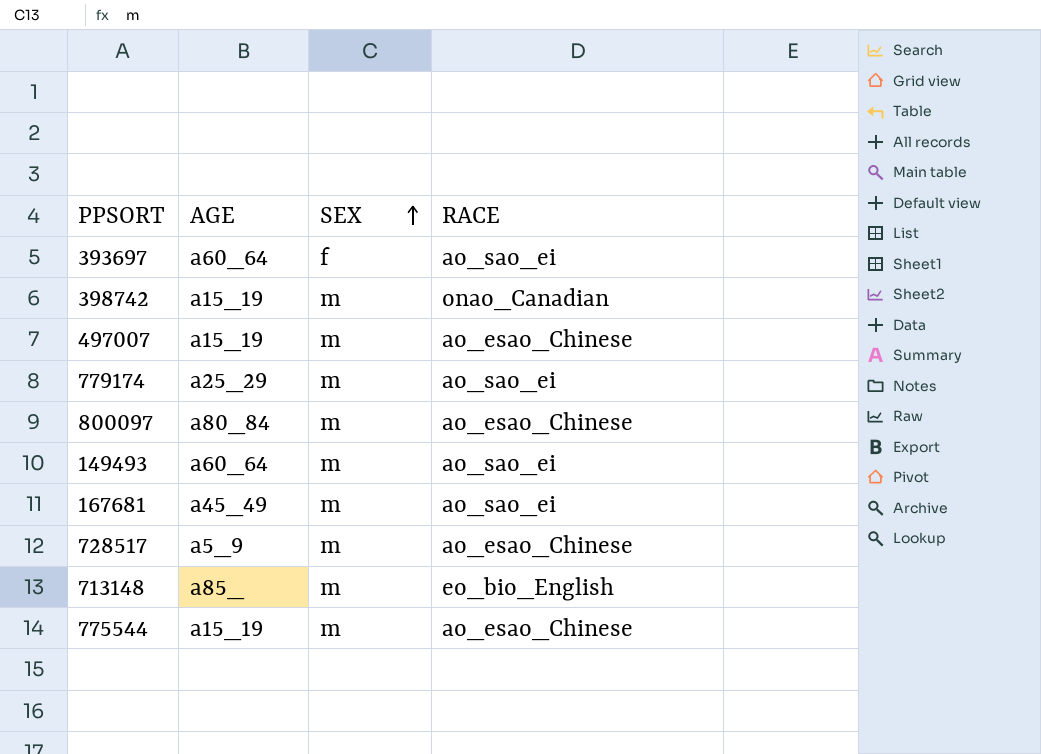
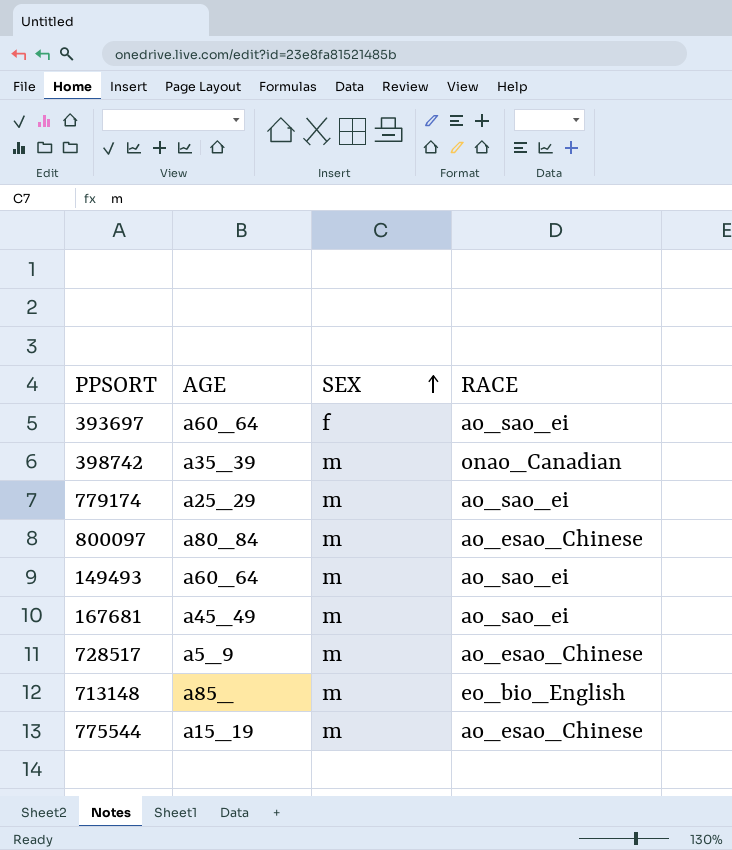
row 497007: a15_19 | m | ao_esao_Chinese -> none
398742 | AGE: a15_19 -> a35_39

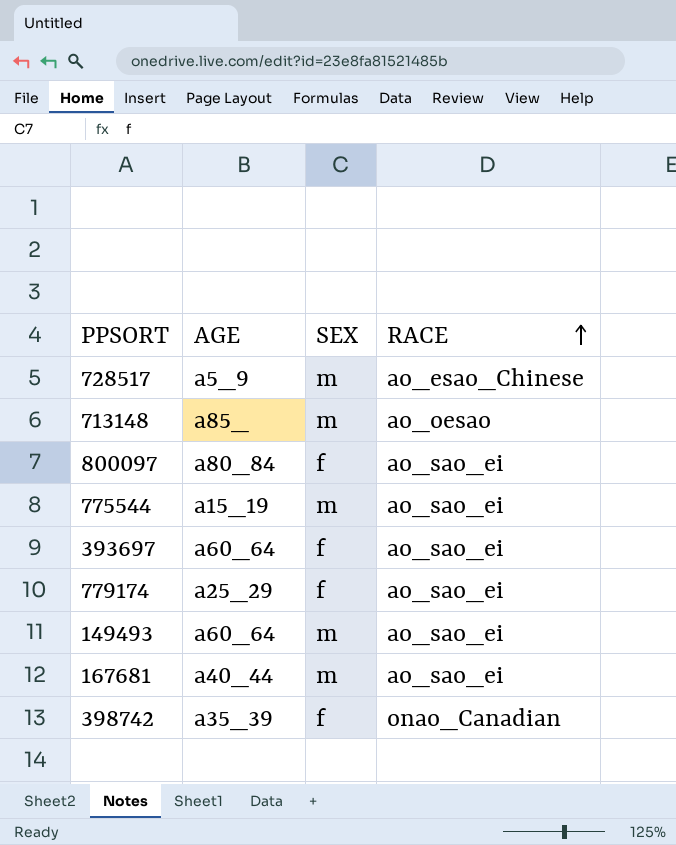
row order: SEX ascending -> RACE ascending
713148 | RACE: eo_bio_English -> ao_oesao
800097 | SEX: m -> f
800097 | RACE: ao_esao_Chinese -> ao_sao_ei
775544 | RACE: ao_esao_Chinese -> ao_sao_ei
779174 | SEX: m -> f
167681 | AGE: a45_49 -> a40_44
398742 | SEX: m -> f

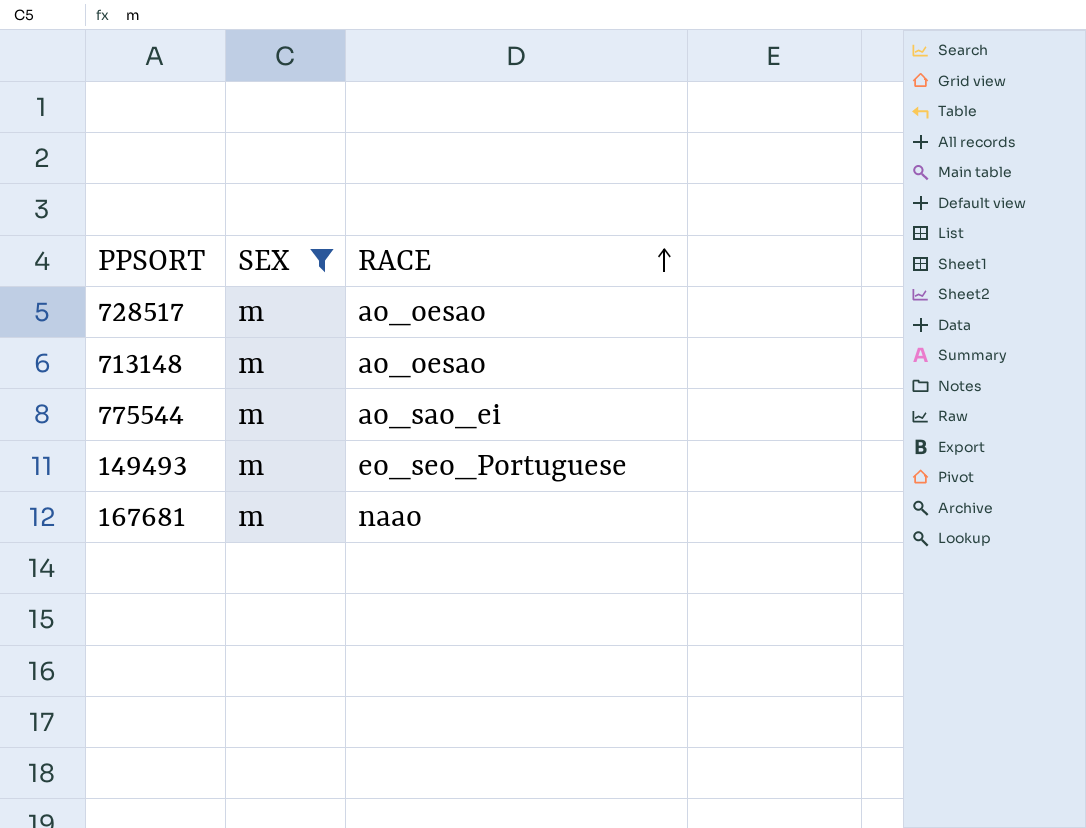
filter: none -> SEX = m
column AGE | position: 2 -> none
728517 | RACE: ao_esao_Chinese -> ao_oesao
149493 | RACE: ao_sao_ei -> eo_seo_Portuguese
167681 | RACE: ao_sao_ei -> naao

